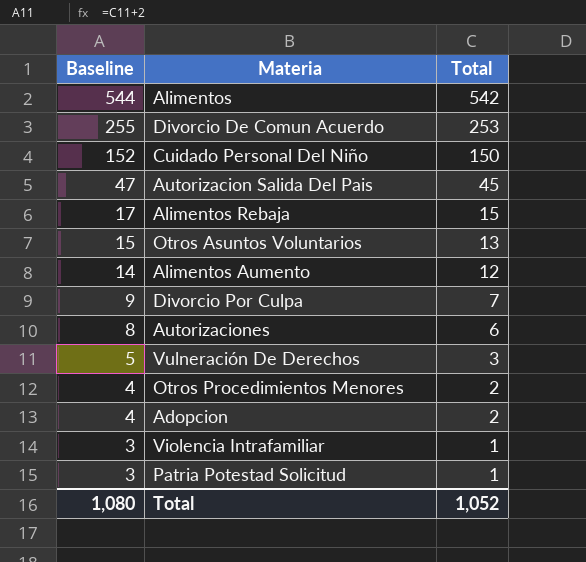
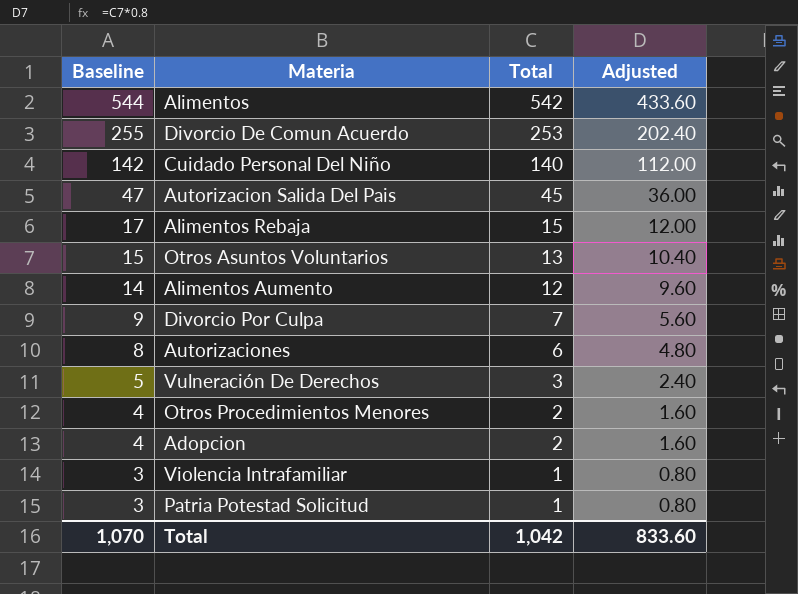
column Adjusted | formula: none -> [Total] * 0.8
Cuidado Personal Del Niño | Baseline: 152 -> 142
Cuidado Personal Del Niño | Total: 150 -> 140
Total | Baseline: 1,080 -> 1,070
Total | Total: 1,052 -> 1,042

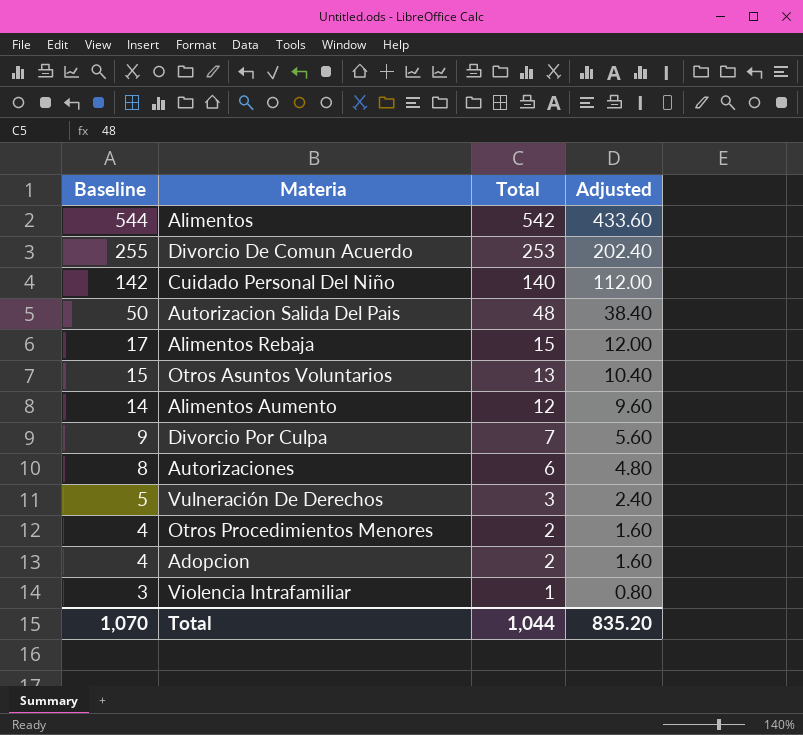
row Patria Potestad Solicitud: 3 | 1 | 0.80 -> none
Autorizacion Salida Del Pais | Baseline: 47 -> 50
Autorizacion Salida Del Pais | Total: 45 -> 48
Autorizacion Salida Del Pais | Adjusted: 36.00 -> 38.40
Total | Total: 1,042 -> 1,044
Total | Adjusted: 833.60 -> 835.20

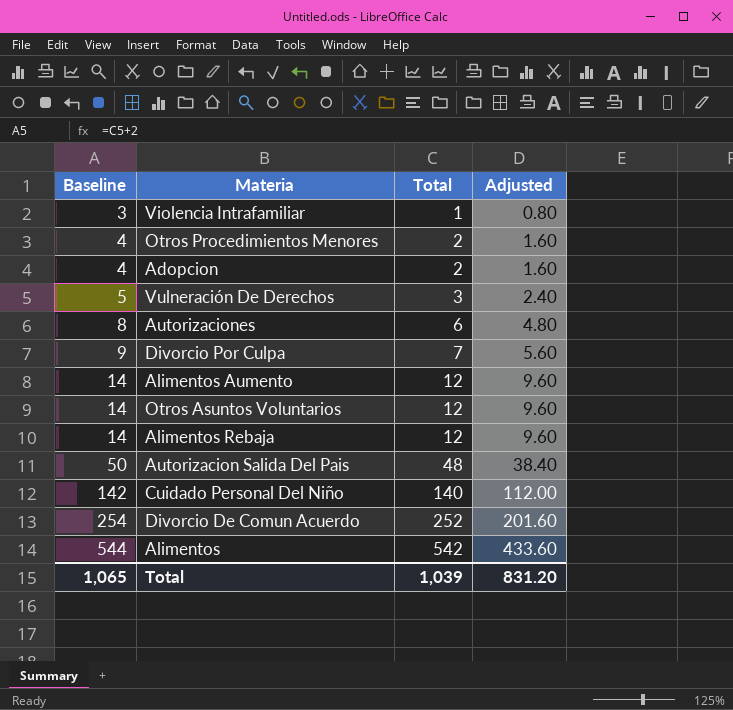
row order: Baseline descending -> Baseline ascending
Otros Asuntos Voluntarios | Baseline: 15 -> 14
Otros Asuntos Voluntarios | Total: 13 -> 12
Otros Asuntos Voluntarios | Adjusted: 10.40 -> 9.60
Alimentos Rebaja | Baseline: 17 -> 14
Alimentos Rebaja | Total: 15 -> 12
Alimentos Rebaja | Adjusted: 12.00 -> 9.60
Divorcio De Comun Acuerdo | Baseline: 255 -> 254
Divorcio De Comun Acuerdo | Total: 253 -> 252
Divorcio De Comun Acuerdo | Adjusted: 202.40 -> 201.60
Total | Baseline: 1,070 -> 1,065
Total | Total: 1,044 -> 1,039
Total | Adjusted: 835.20 -> 831.20

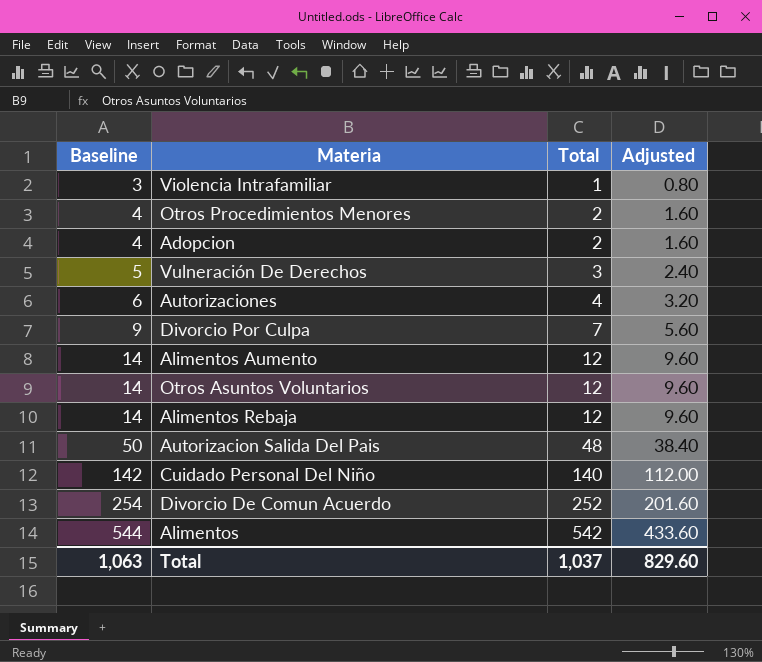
Autorizaciones | Baseline: 8 -> 6
Autorizaciones | Total: 6 -> 4
Autorizaciones | Adjusted: 4.80 -> 3.20
Total | Baseline: 1,065 -> 1,063
Total | Total: 1,039 -> 1,037
Total | Adjusted: 831.20 -> 829.60

